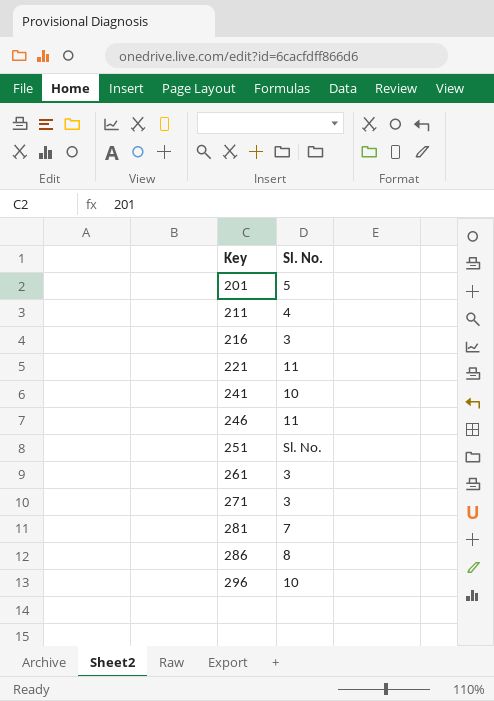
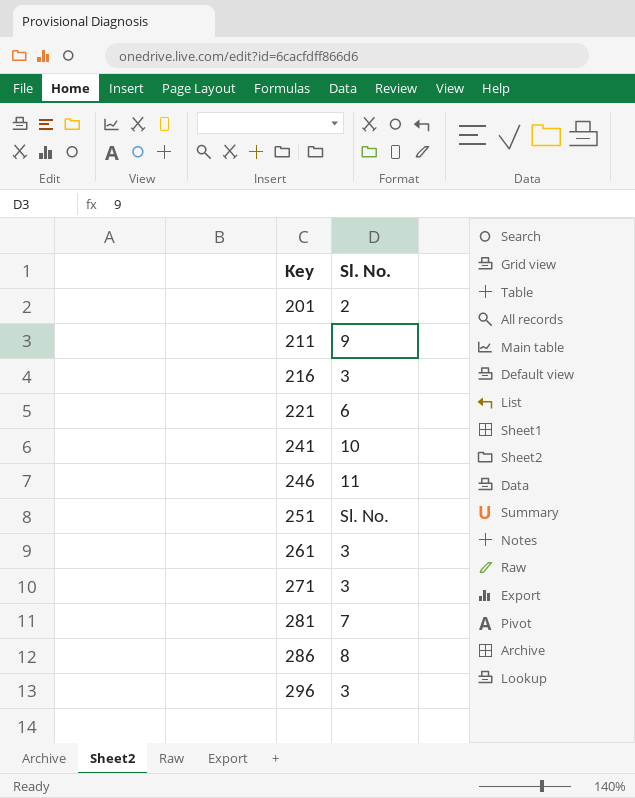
201 | Sl. No.: 5 -> 2
211 | Sl. No.: 4 -> 9
221 | Sl. No.: 11 -> 6
296 | Sl. No.: 10 -> 3

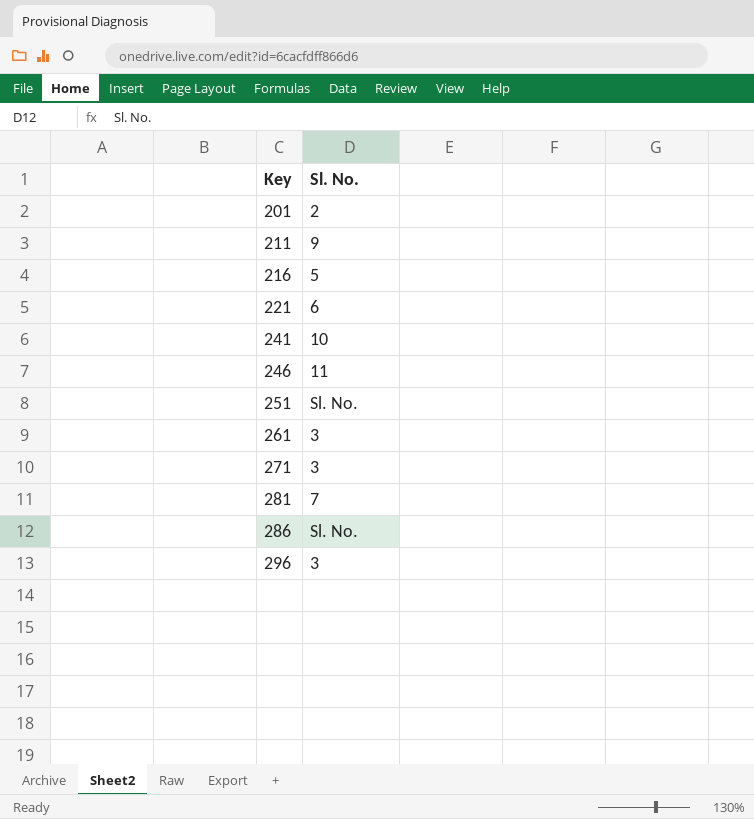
216 | Sl. No.: 3 -> 5
286 | Sl. No.: 8 -> Sl. No.

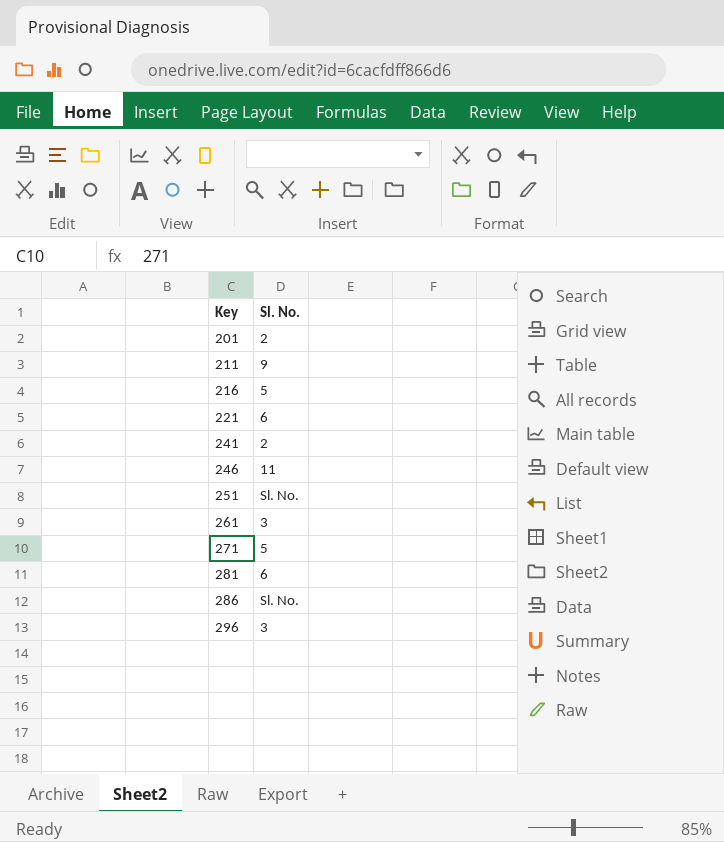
241 | Sl. No.: 10 -> 2
271 | Sl. No.: 3 -> 5
281 | Sl. No.: 7 -> 6

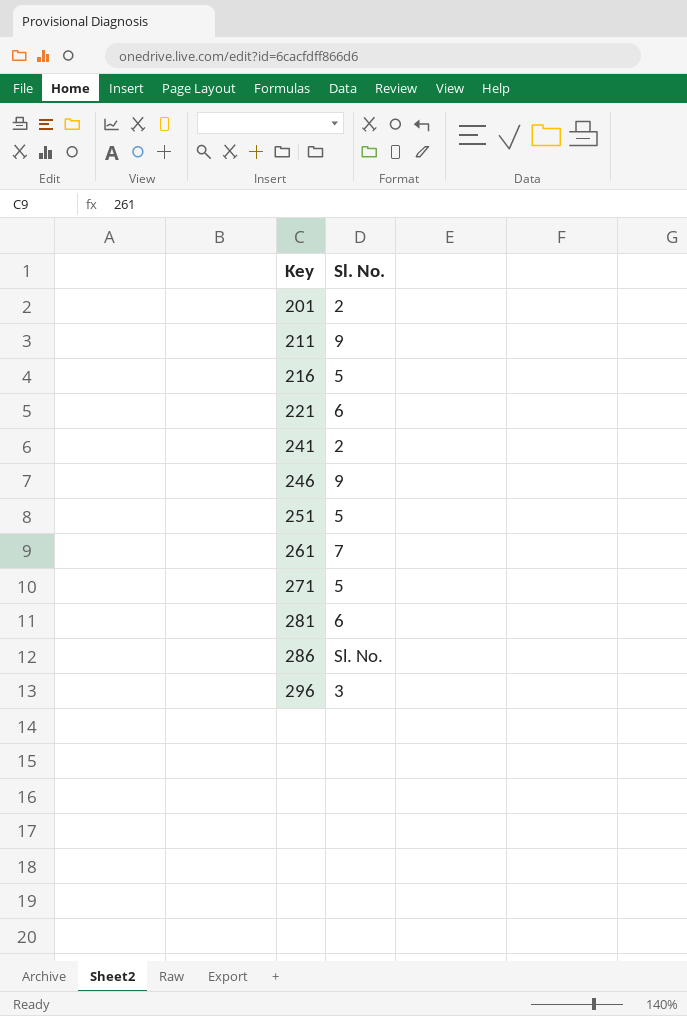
246 | Sl. No.: 11 -> 9
251 | Sl. No.: Sl. No. -> 5
261 | Sl. No.: 3 -> 7

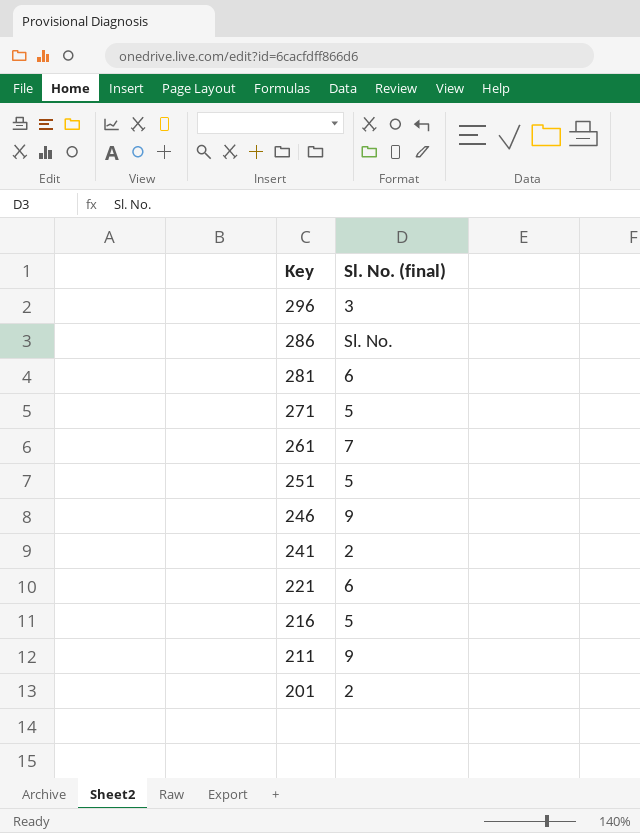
row order: Key ascending -> Key descending
column name: Sl. No. -> Sl. No. (final)

